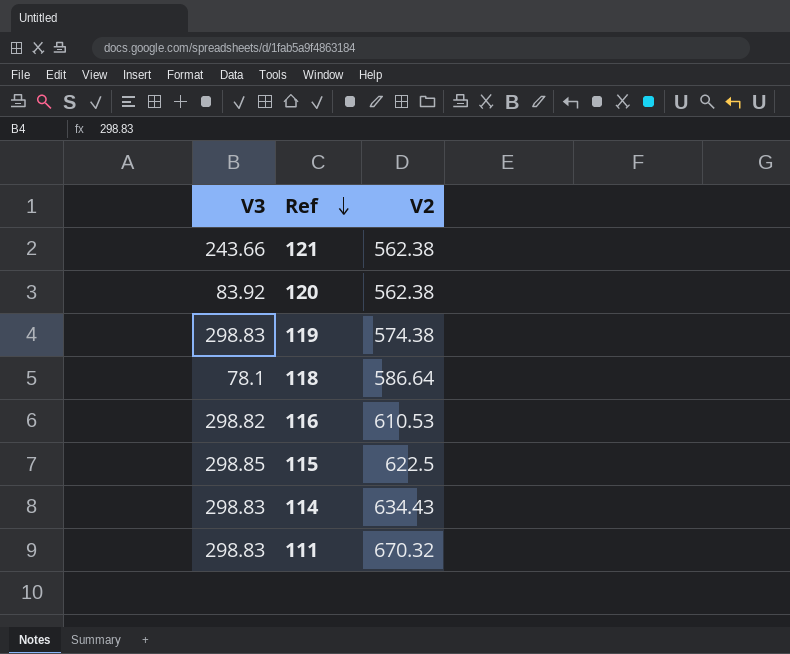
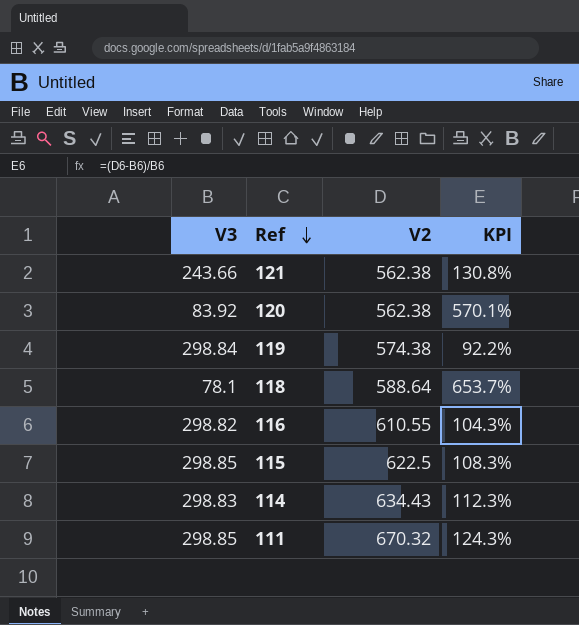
column KPI | formula: none -> ([V2] - [V3]) / [V3]
119 | V3: 298.83 -> 298.84
118 | V2: 586.64 -> 588.64
116 | V2: 610.53 -> 610.55
111 | V3: 298.83 -> 298.85

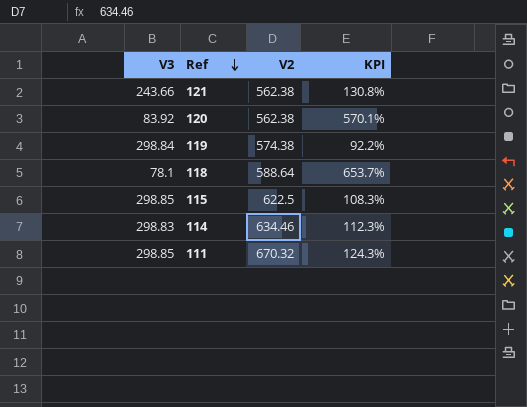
row 116: 298.82 | 610.55 | 104.3% -> none
114 | V2: 634.43 -> 634.46

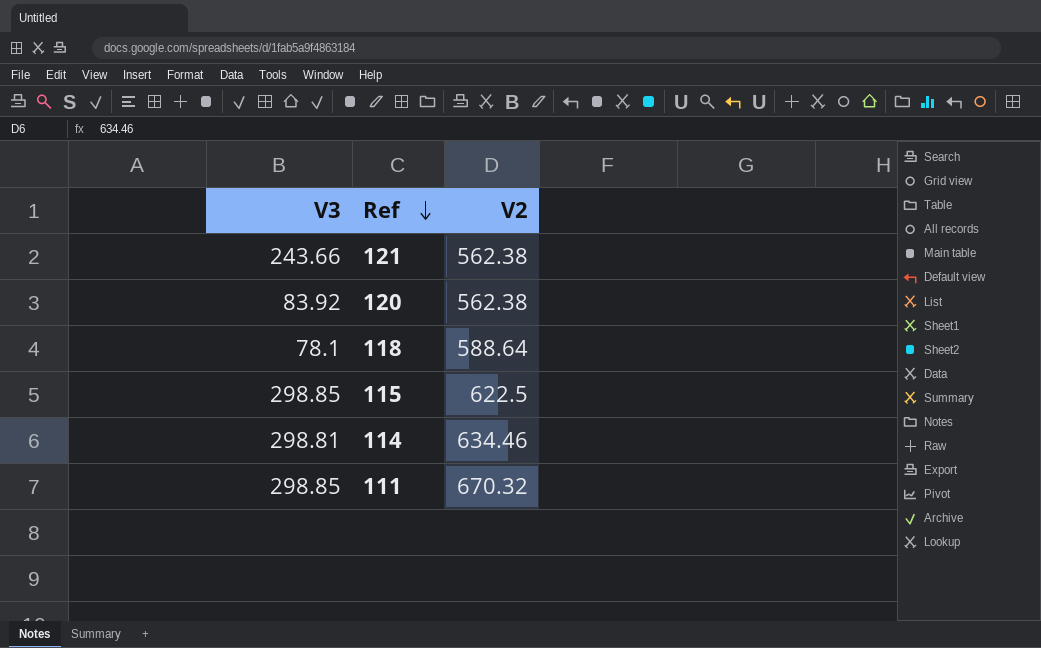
column KPI | formula: ([V2] - [V3]) / [V3] -> none
row 119: 298.84 | 574.38 | 92.2% -> none
114 | V3: 298.83 -> 298.81

